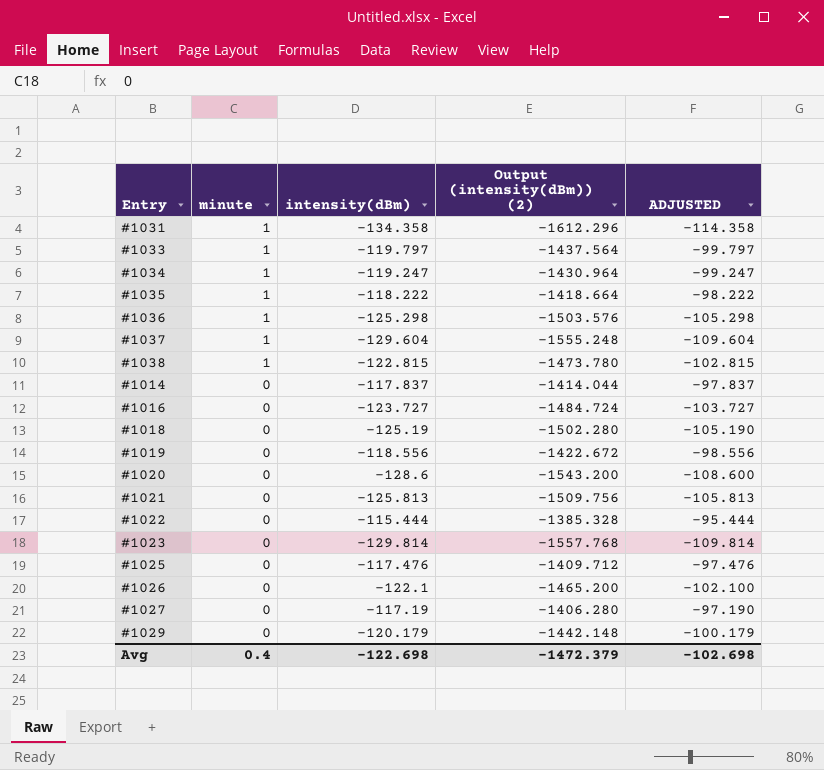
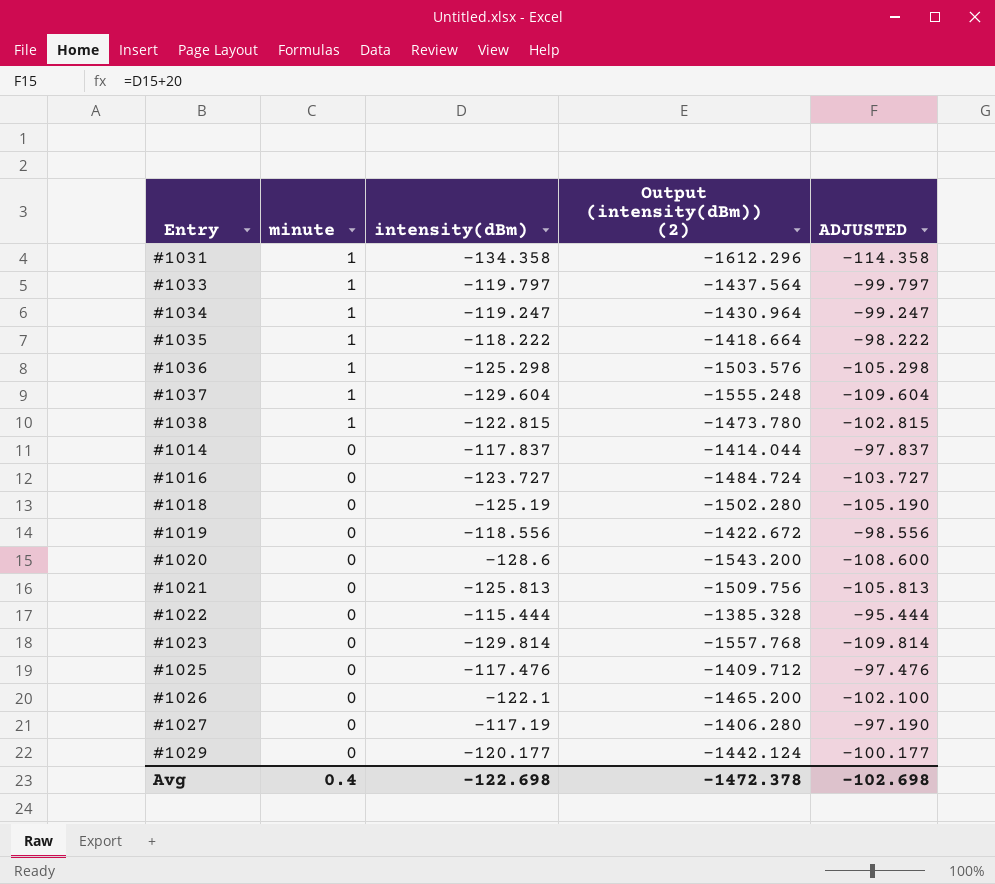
#1029 | intensity(dBm): -120.179 -> -120.177
#1029 | Output (intensity(dBm)) (2): -1442.148 -> -1442.124
#1029 | ADJUSTED: -100.179 -> -100.177
Avg | Output (intensity(dBm)) (2): -1472.379 -> -1472.378

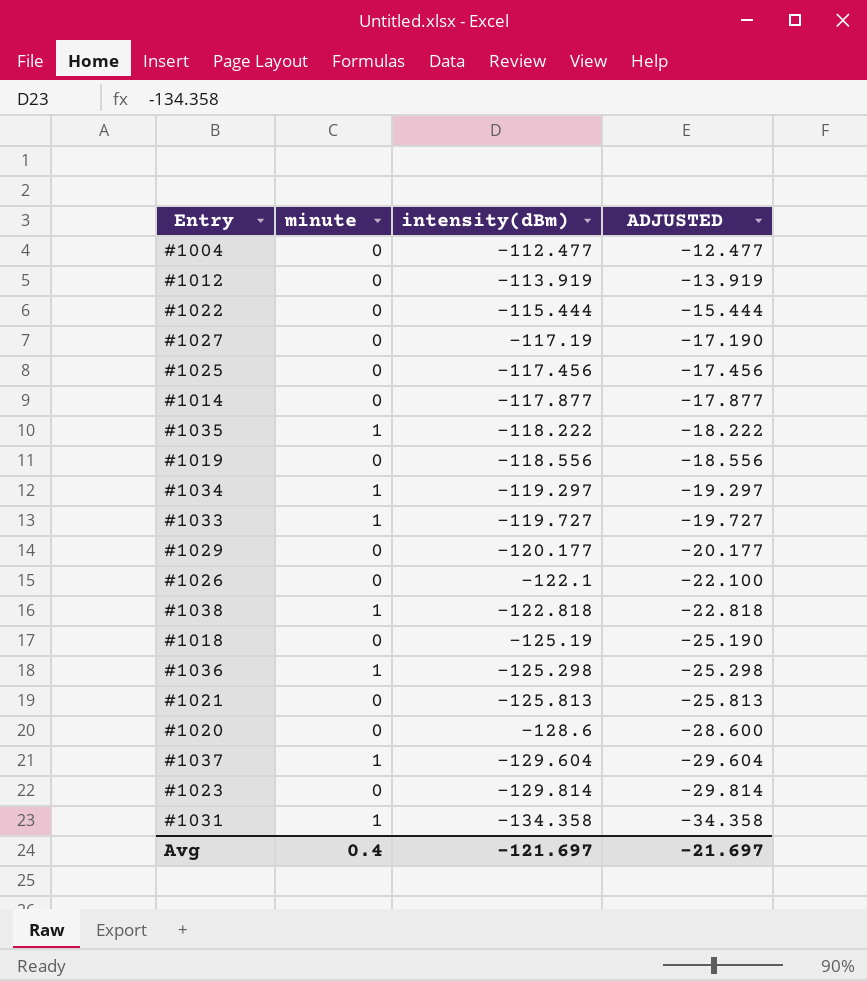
row order: minute descending -> intensity(dBm) descending
column Output (intensity(dBm)) (2) | formula: [intensity(dBm)] * 12 -> none
column ADJUSTED | formula: [intensity(dBm)] + 20 -> [intensity(dBm)] + 100
row #1016: 0 | -123.727 | -1484.724 | -103.727 -> none
row #1004: none -> 0 | -112.477 | -12.477
row #1012: none -> 0 | -113.919 | -13.919
#1025 | intensity(dBm): -117.476 -> -117.456
#1014 | intensity(dBm): -117.837 -> -117.877
#1034 | intensity(dBm): -119.247 -> -119.297
#1033 | intensity(dBm): -119.797 -> -119.727
#1038 | intensity(dBm): -122.815 -> -122.818
Avg | intensity(dBm): -122.698 -> -121.697
Avg | ADJUSTED: -102.698 -> -21.697

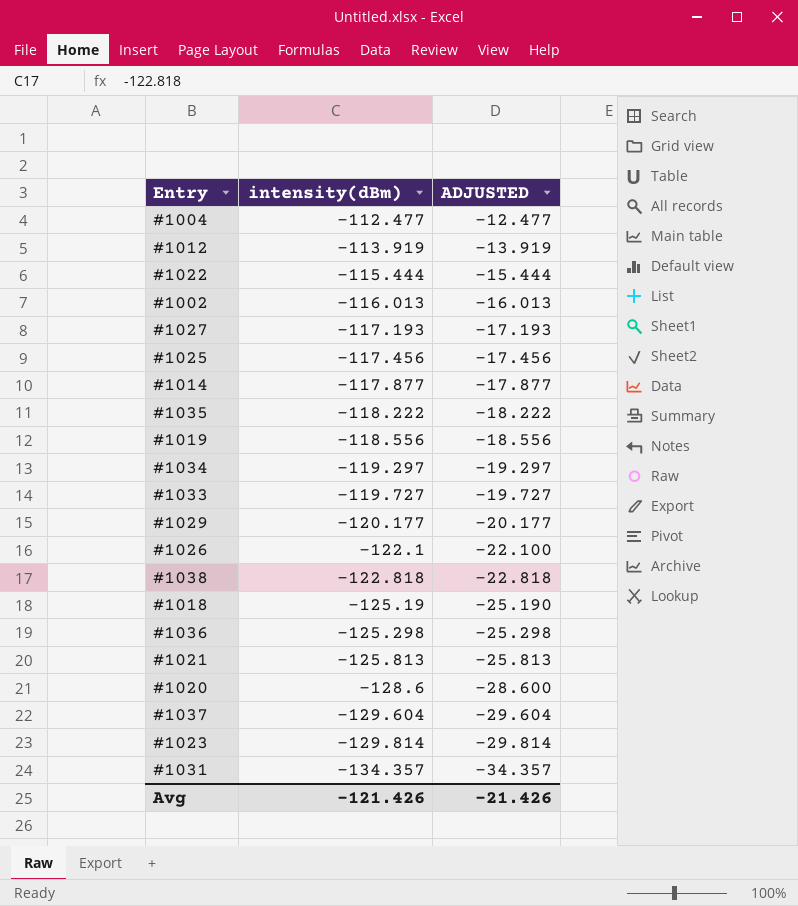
column minute | position: 2 -> none
row #1002: none -> -116.013 | -16.013
#1027 | intensity(dBm): -117.19 -> -117.193
#1027 | ADJUSTED: -17.190 -> -17.193
#1031 | intensity(dBm): -134.358 -> -134.357
#1031 | ADJUSTED: -34.358 -> -34.357
Avg | intensity(dBm): -121.697 -> -121.426
Avg | ADJUSTED: -21.697 -> -21.426

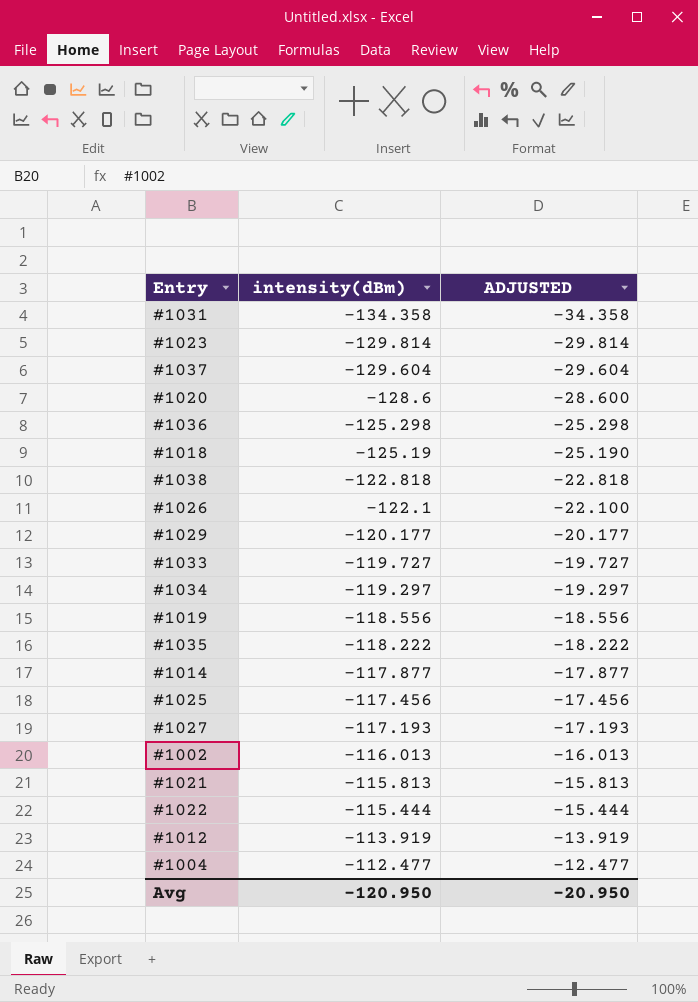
row order: intensity(dBm) descending -> intensity(dBm) ascending
#1031 | intensity(dBm): -134.357 -> -134.358
#1031 | ADJUSTED: -34.357 -> -34.358
#1021 | intensity(dBm): -125.813 -> -115.813
#1021 | ADJUSTED: -25.813 -> -15.813
Avg | intensity(dBm): -121.426 -> -120.950
Avg | ADJUSTED: -21.426 -> -20.950

